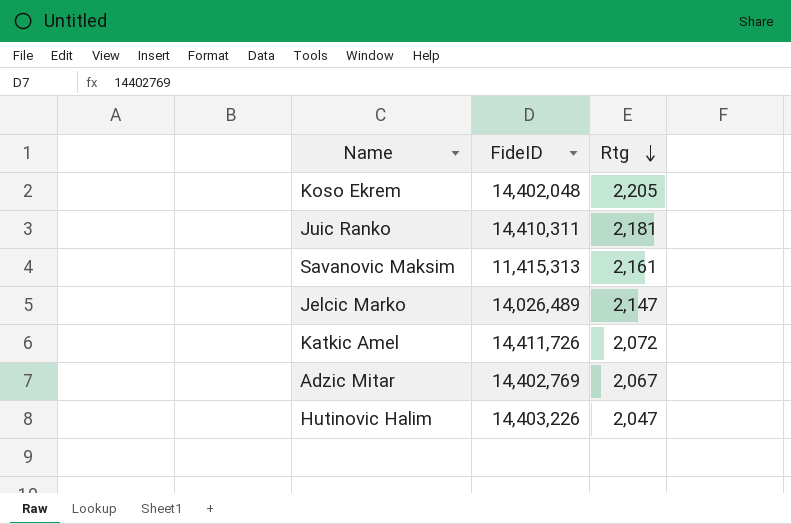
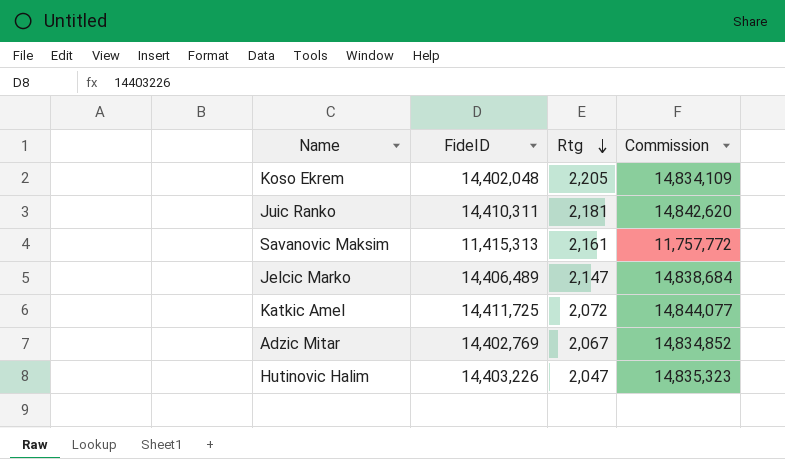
column Commission | formula: none -> [FideID] * 1.03
Jelcic Marko | FideID: 14,026,489 -> 14,406,489
Katkic Amel | FideID: 14,411,726 -> 14,411,725

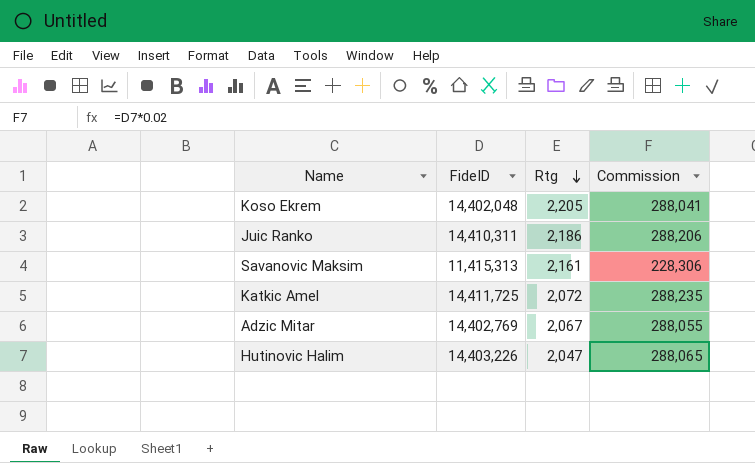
column Commission | formula: [FideID] * 1.03 -> [FideID] * 0.02
row Jelcic Marko: 14,406,489 | 2,147 | 14,838,684 -> none
Juic Ranko | Rtg: 2,181 -> 2,186

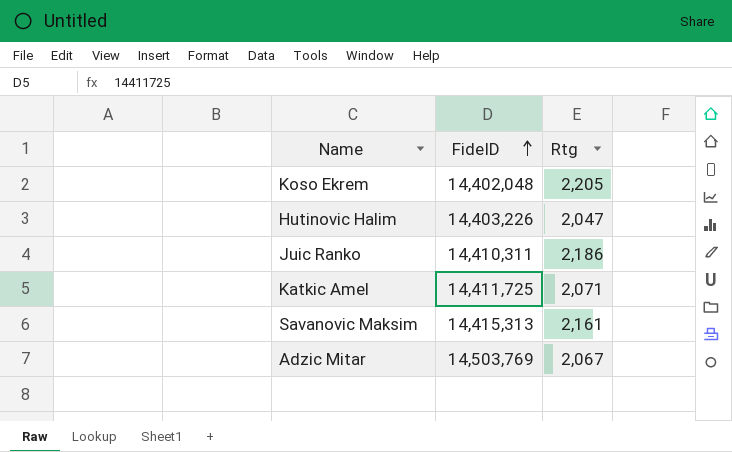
row order: Rtg descending -> FideID ascending
column Commission | formula: [FideID] * 0.02 -> none
Katkic Amel | Rtg: 2,072 -> 2,071
Savanovic Maksim | FideID: 11,415,313 -> 14,415,313
Adzic Mitar | FideID: 14,402,769 -> 14,503,769

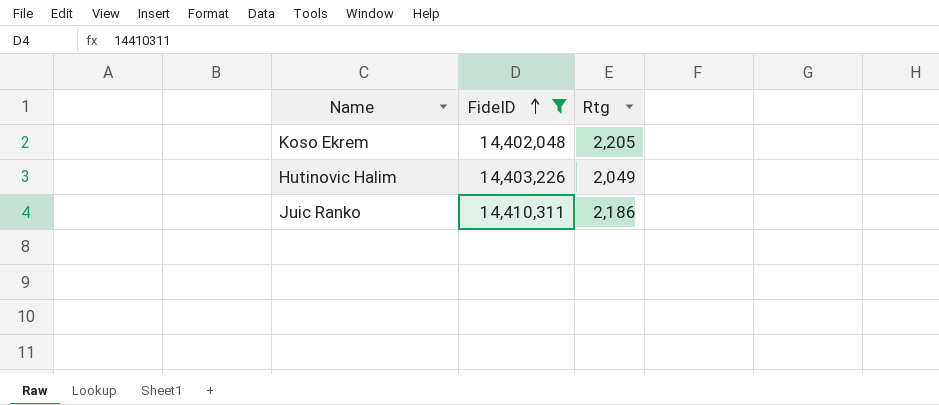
filter: none -> FideID <= 14,410,311
Hutinovic Halim | Rtg: 2,047 -> 2,049

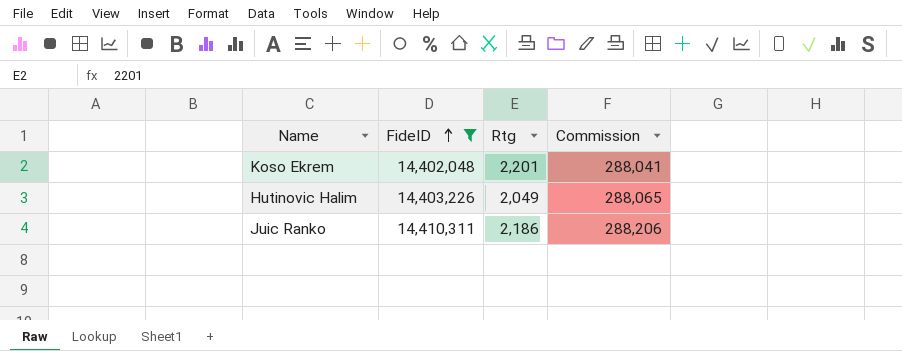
column Commission | formula: none -> [FideID] * 0.02
Koso Ekrem | Rtg: 2,205 -> 2,201

